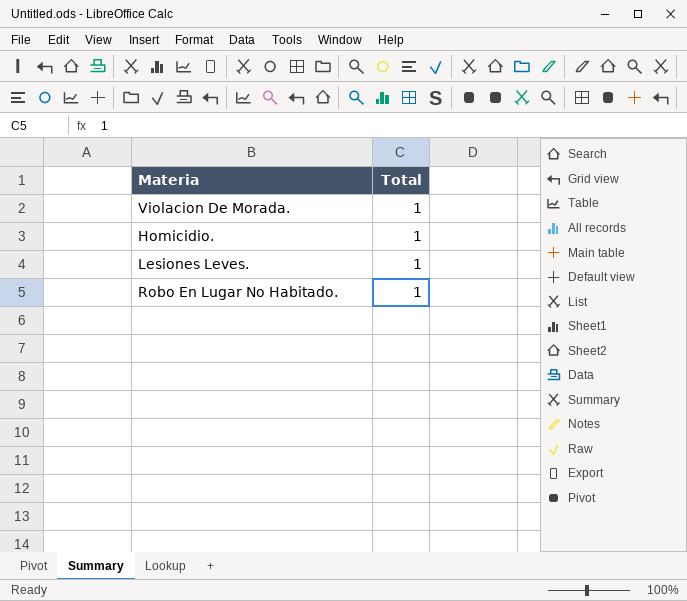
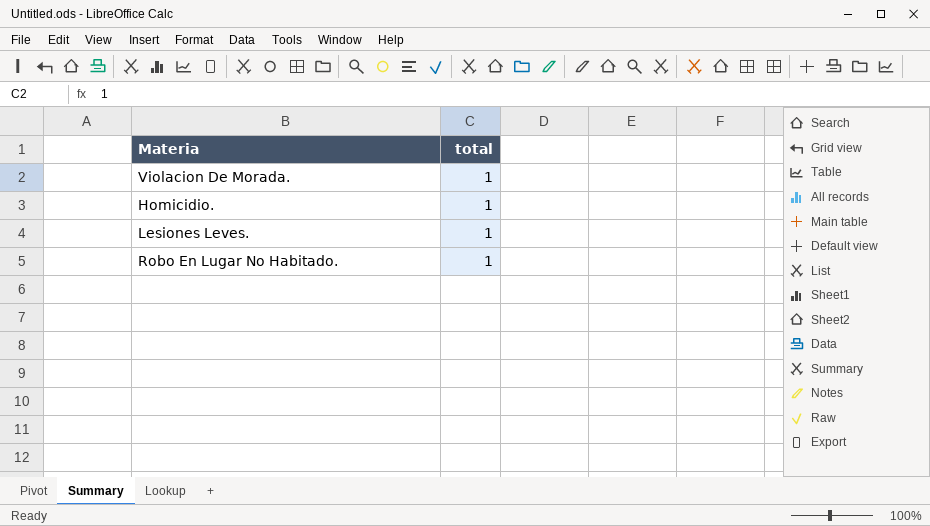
column name: Total -> total

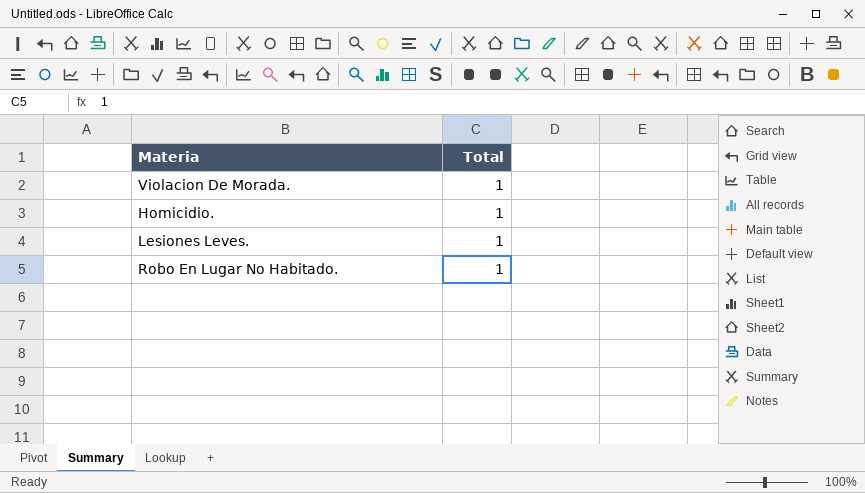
column name: total -> Total

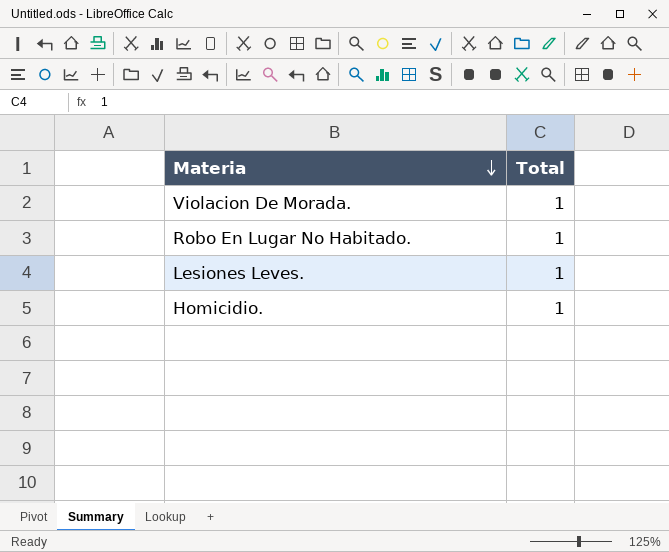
row order: none -> Materia descending

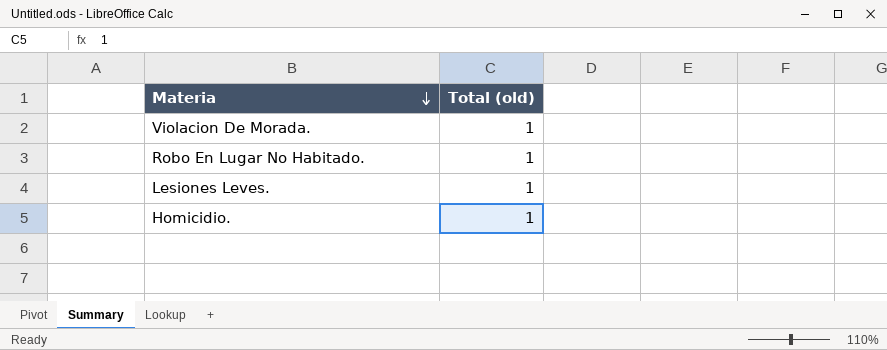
column name: Total -> Total (old)

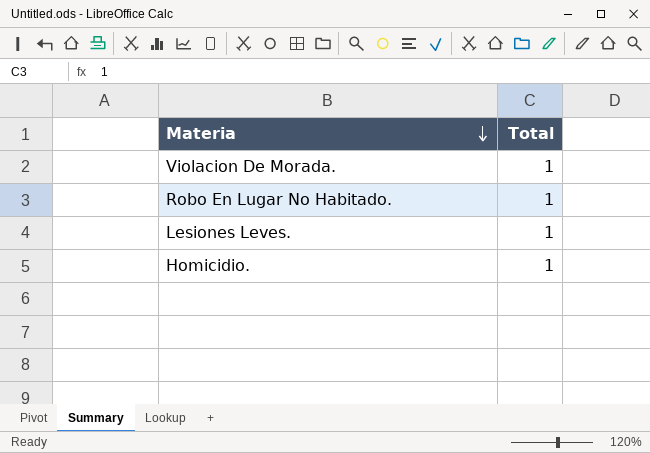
column name: Total (old) -> Total

